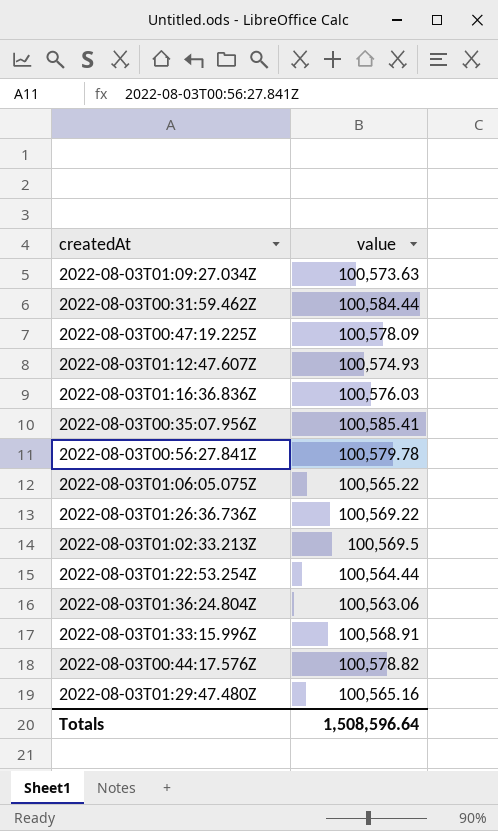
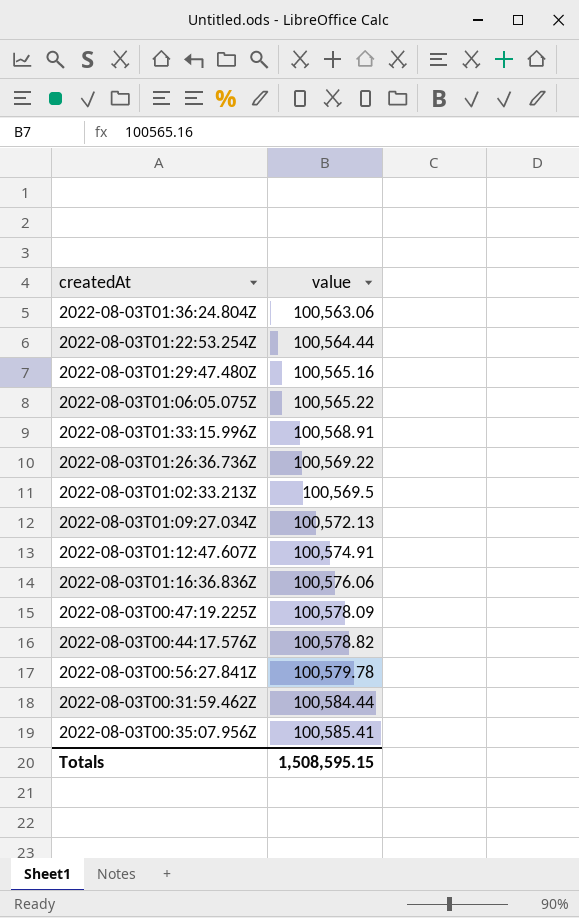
row order: none -> value ascending
2022-08-03T01:09:27.034Z | value: 100,573.63 -> 100,572.13
2022-08-03T01:12:47.607Z | value: 100,574.93 -> 100,574.91
2022-08-03T01:16:36.836Z | value: 100,576.03 -> 100,576.06
Totals | value: 1,508,596.64 -> 1,508,595.15

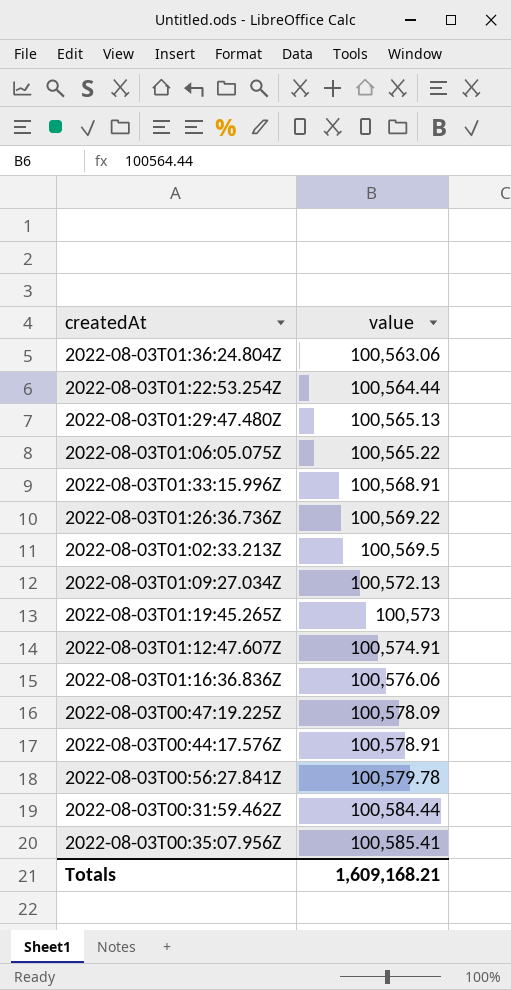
2022-08-03T01:29:47.480Z | value: 100,565.16 -> 100,565.13
row 2022-08-03T01:19:45.265Z: none -> 100,573
2022-08-03T00:44:17.576Z | value: 100,578.82 -> 100,578.91
Totals | value: 1,508,595.15 -> 1,609,168.21

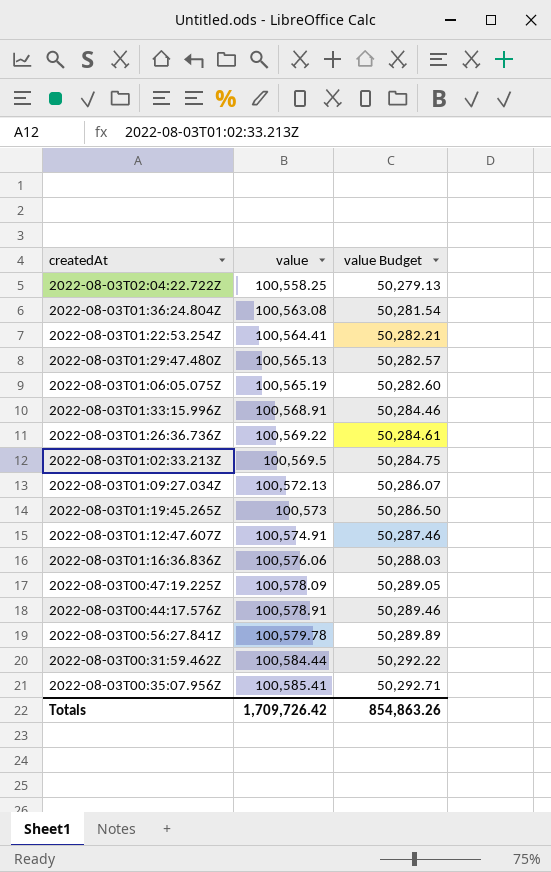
column value Budget | formula: none -> [value] * 0.5
row 2022-08-03T02:04:22.722Z: none -> 100,558.25 | 50,279.13
2022-08-03T01:36:24.804Z | value: 100,563.06 -> 100,563.08
2022-08-03T01:22:53.254Z | value: 100,564.44 -> 100,564.41
2022-08-03T01:06:05.075Z | value: 100,565.22 -> 100,565.19
Totals | value: 1,609,168.21 -> 1,709,726.42

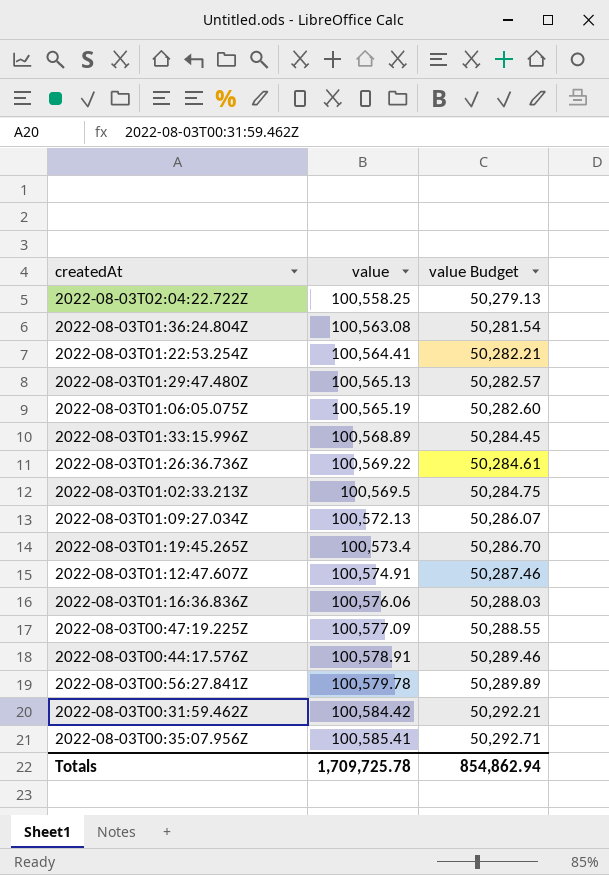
2022-08-03T01:33:15.996Z | value: 100,568.91 -> 100,568.89
2022-08-03T01:33:15.996Z | value Budget: 50,284.46 -> 50,284.45
2022-08-03T01:19:45.265Z | value: 100,573 -> 100,573.4
2022-08-03T01:19:45.265Z | value Budget: 50,286.50 -> 50,286.70
2022-08-03T00:47:19.225Z | value: 100,578.09 -> 100,577.09
2022-08-03T00:47:19.225Z | value Budget: 50,289.05 -> 50,288.55
2022-08-03T00:31:59.462Z | value: 100,584.44 -> 100,584.42
2022-08-03T00:31:59.462Z | value Budget: 50,292.22 -> 50,292.21
Totals | value: 1,709,726.42 -> 1,709,725.78
Totals | value Budget: 854,863.26 -> 854,862.94

